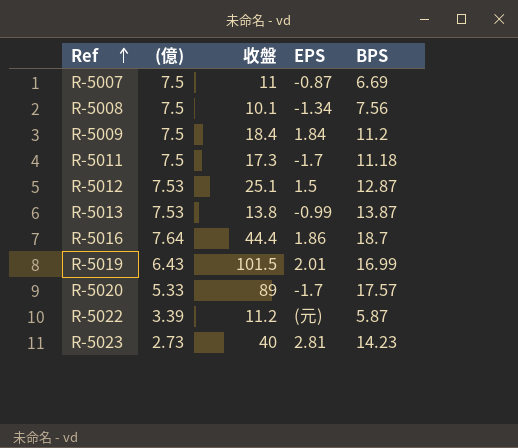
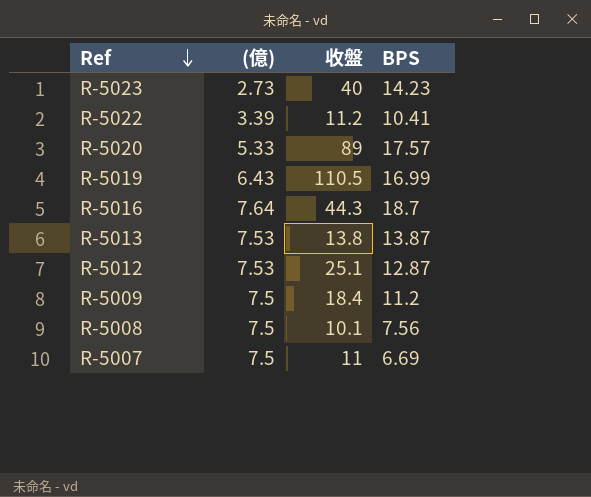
row order: Ref ascending -> Ref descending
column EPS | position: 4 -> none
row R-5011: 7.5 | 17.3 | -1.7 | 11.18 -> none
R-5022 | BPS: 5.87 -> 10.41
R-5019 | 收盤: 101.5 -> 110.5
R-5016 | 收盤: 44.4 -> 44.3

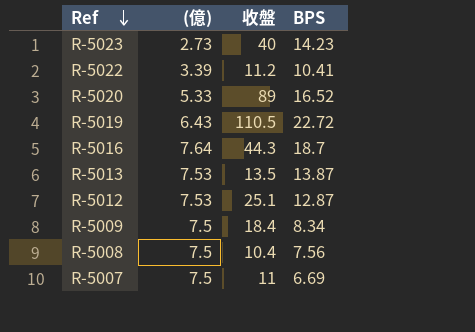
R-5020 | BPS: 17.57 -> 16.52
R-5019 | BPS: 16.99 -> 22.72
R-5013 | 收盤: 13.8 -> 13.5
R-5009 | BPS: 11.2 -> 8.34
R-5008 | 收盤: 10.1 -> 10.4

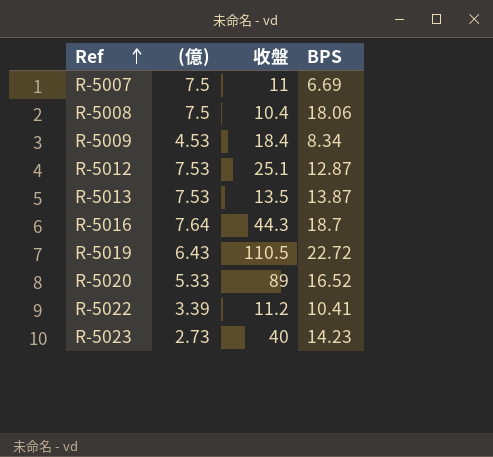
row order: Ref descending -> Ref ascending
R-5008 | BPS: 7.56 -> 18.06
R-5009 | (億): 7.5 -> 4.53

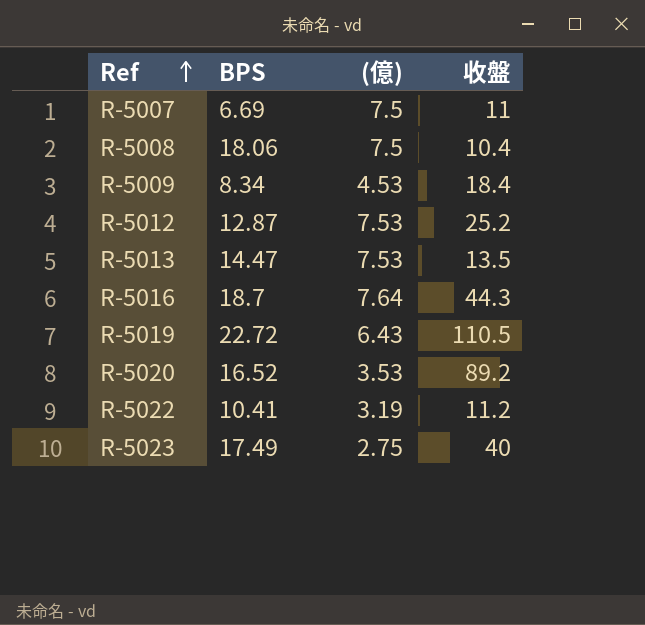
column BPS | position: 4 -> 2
R-5012 | 收盤: 25.1 -> 25.2
R-5013 | BPS: 13.87 -> 14.47
R-5020 | (億): 5.33 -> 3.53
R-5020 | 收盤: 89 -> 89.2
R-5022 | (億): 3.39 -> 3.19
R-5023 | BPS: 14.23 -> 17.49
R-5023 | (億): 2.73 -> 2.75

